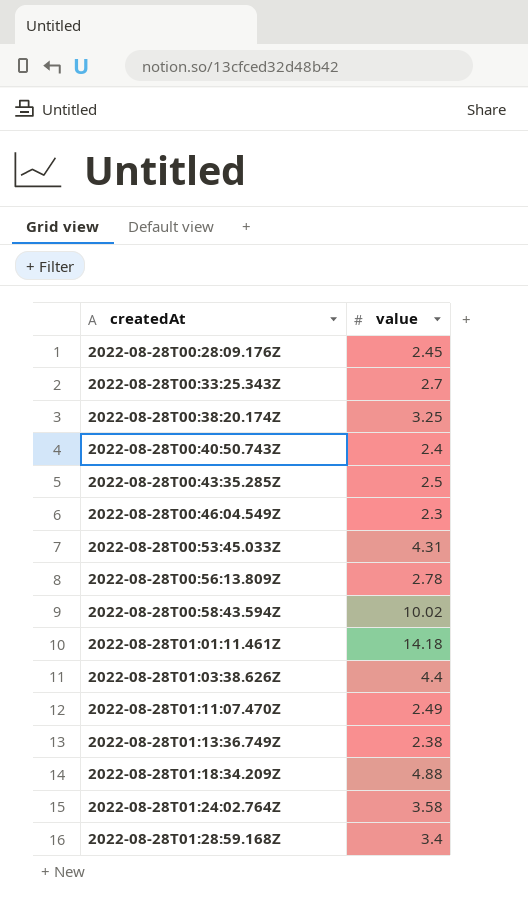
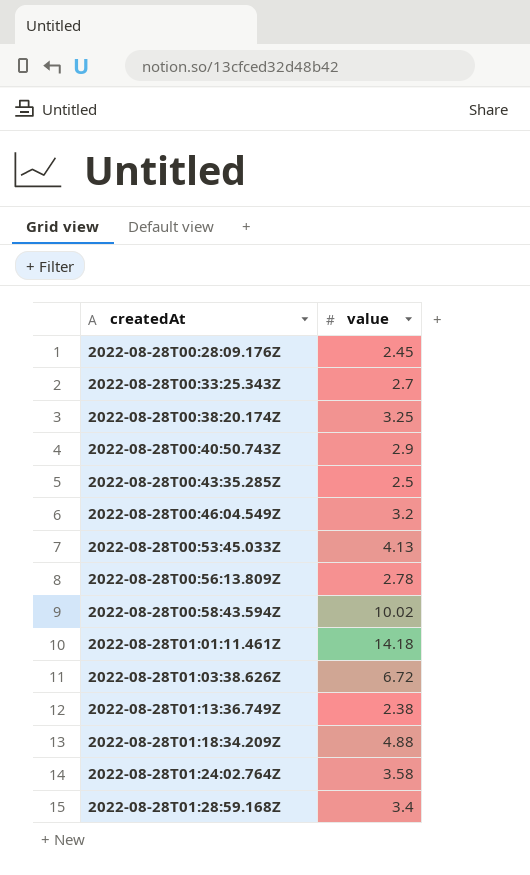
row 2022-08-28T01:11:07.470Z: 2.49 -> none
2022-08-28T00:40:50.743Z | value: 2.4 -> 2.9
2022-08-28T00:46:04.549Z | value: 2.3 -> 3.2
2022-08-28T00:53:45.033Z | value: 4.31 -> 4.13
2022-08-28T01:03:38.626Z | value: 4.4 -> 6.72

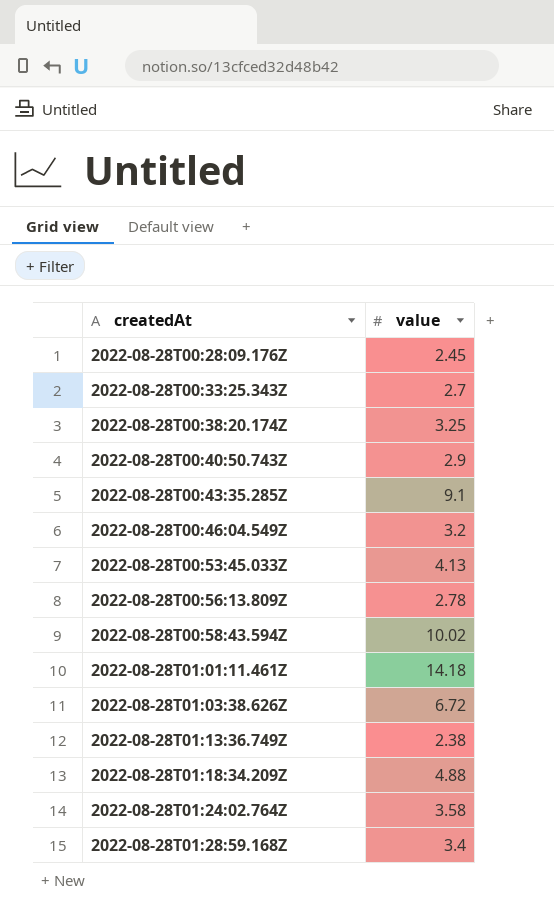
2022-08-28T00:43:35.285Z | value: 2.5 -> 9.1

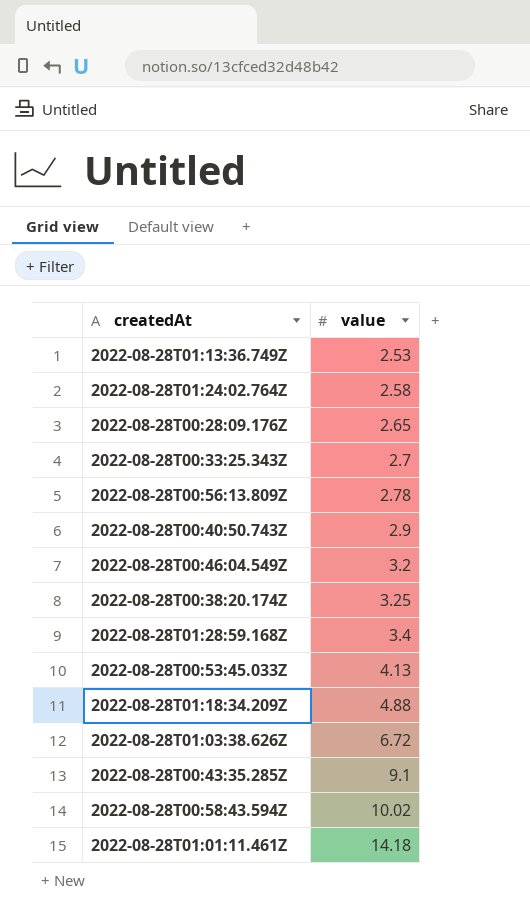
row order: createdAt ascending -> value ascending
2022-08-28T01:13:36.749Z | value: 2.38 -> 2.53
2022-08-28T01:24:02.764Z | value: 3.58 -> 2.58
2022-08-28T00:28:09.176Z | value: 2.45 -> 2.65

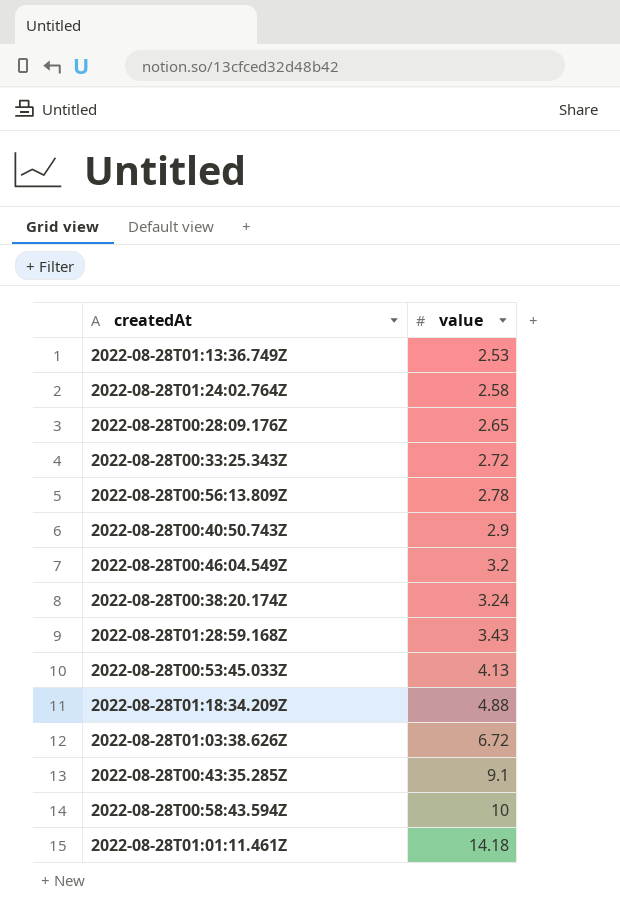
2022-08-28T00:33:25.343Z | value: 2.7 -> 2.72
2022-08-28T00:38:20.174Z | value: 3.25 -> 3.24
2022-08-28T01:28:59.168Z | value: 3.4 -> 3.43
2022-08-28T00:58:43.594Z | value: 10.02 -> 10

